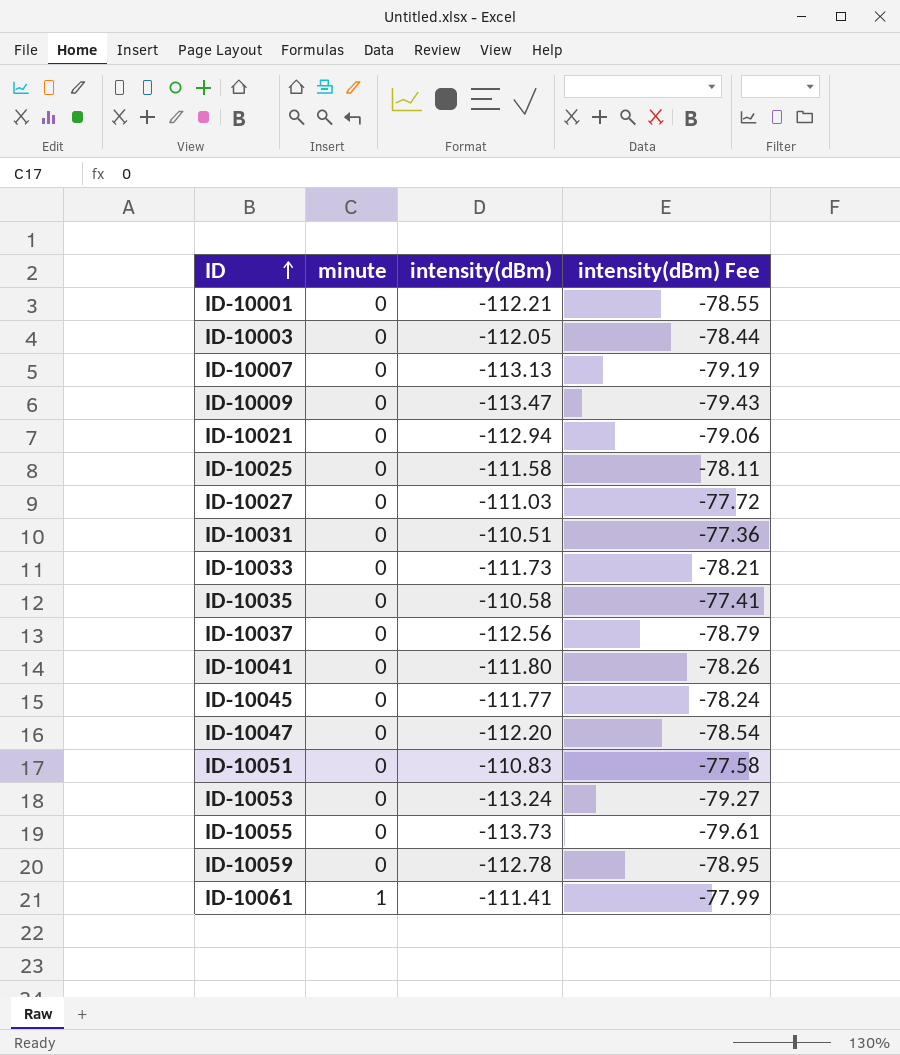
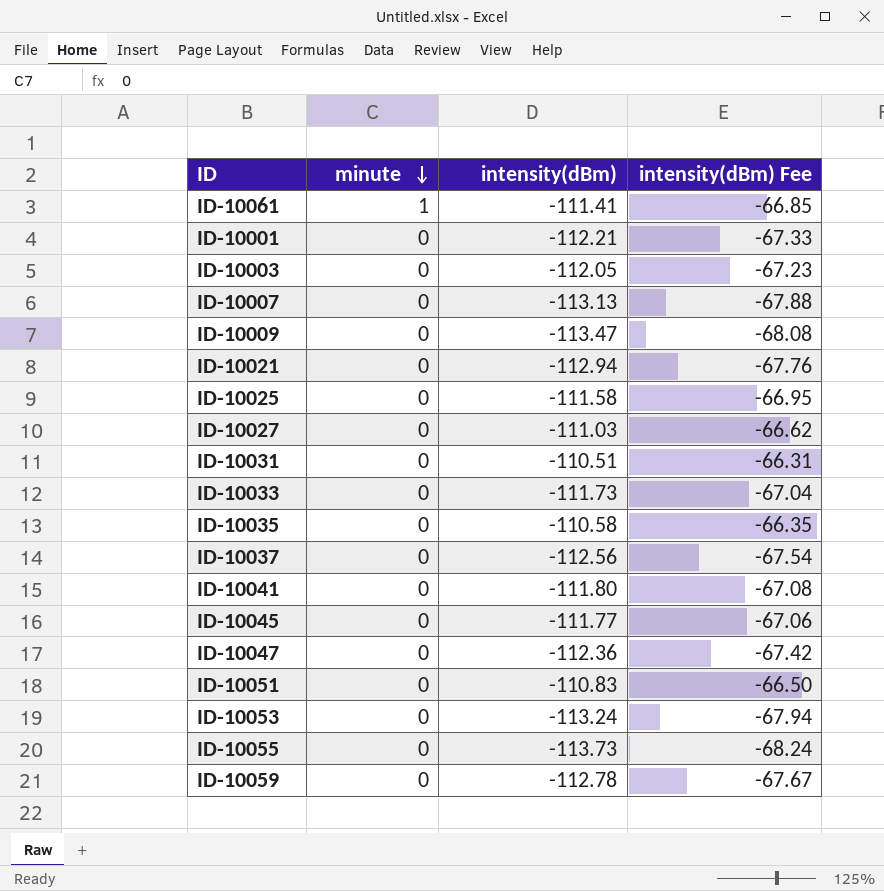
row order: ID ascending -> minute descending
column intensity(dBm) Fee | formula: [intensity(dBm)] * 0.7 -> [intensity(dBm)] * 0.6
ID-10047 | intensity(dBm): -112.20 -> -112.36

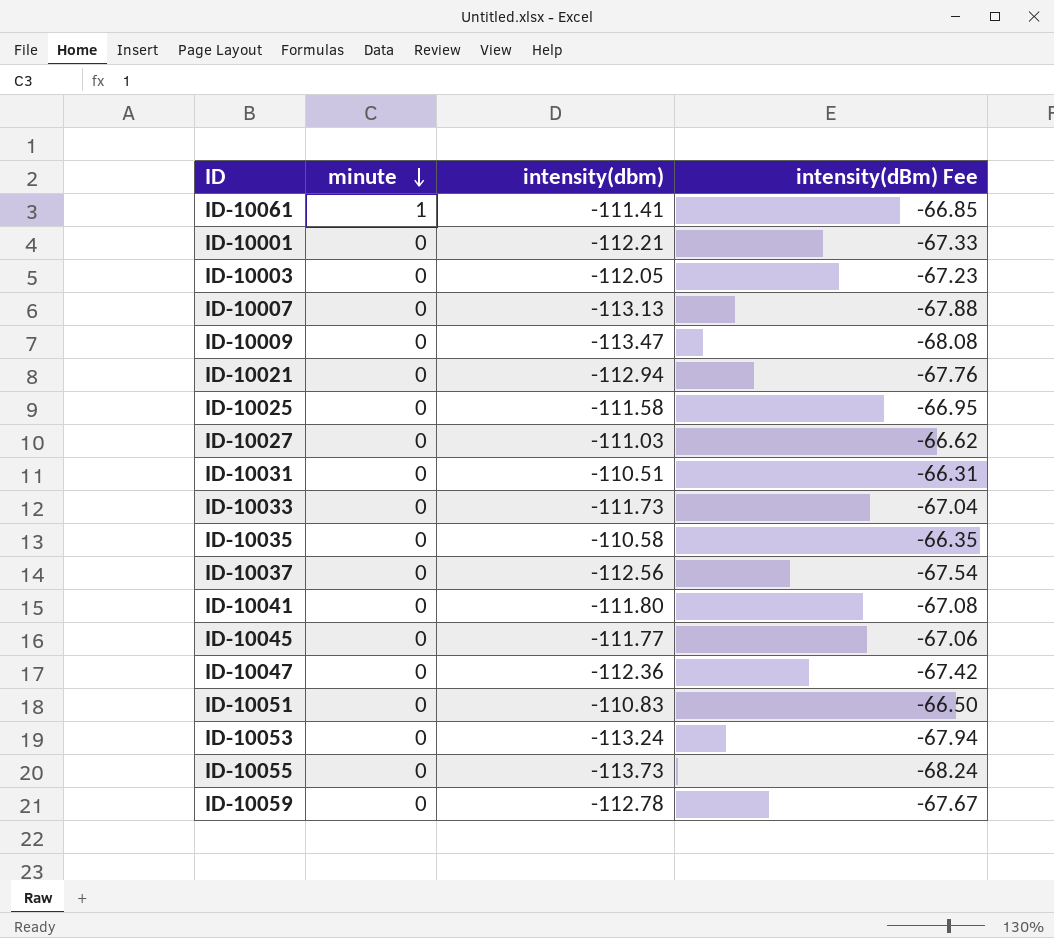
column name: intensity(dBm) -> intensity(dbm)

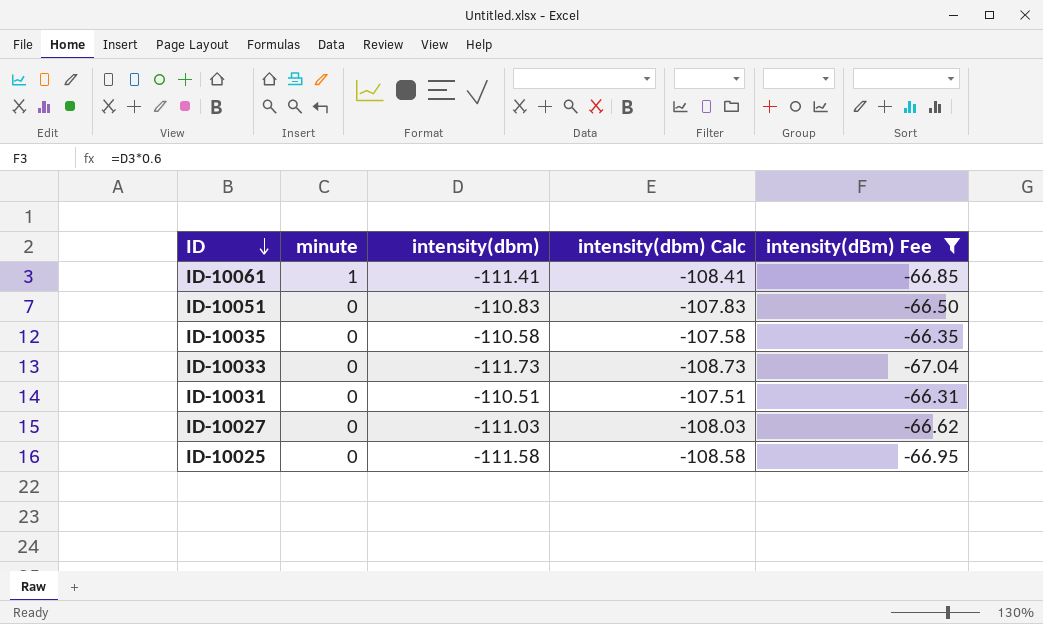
filter: none -> intensity(dBm) Fee >= -67.04
row order: minute descending -> ID descending
column intensity(dbm) Calc | formula: none -> [intensity(dbm)] + 3

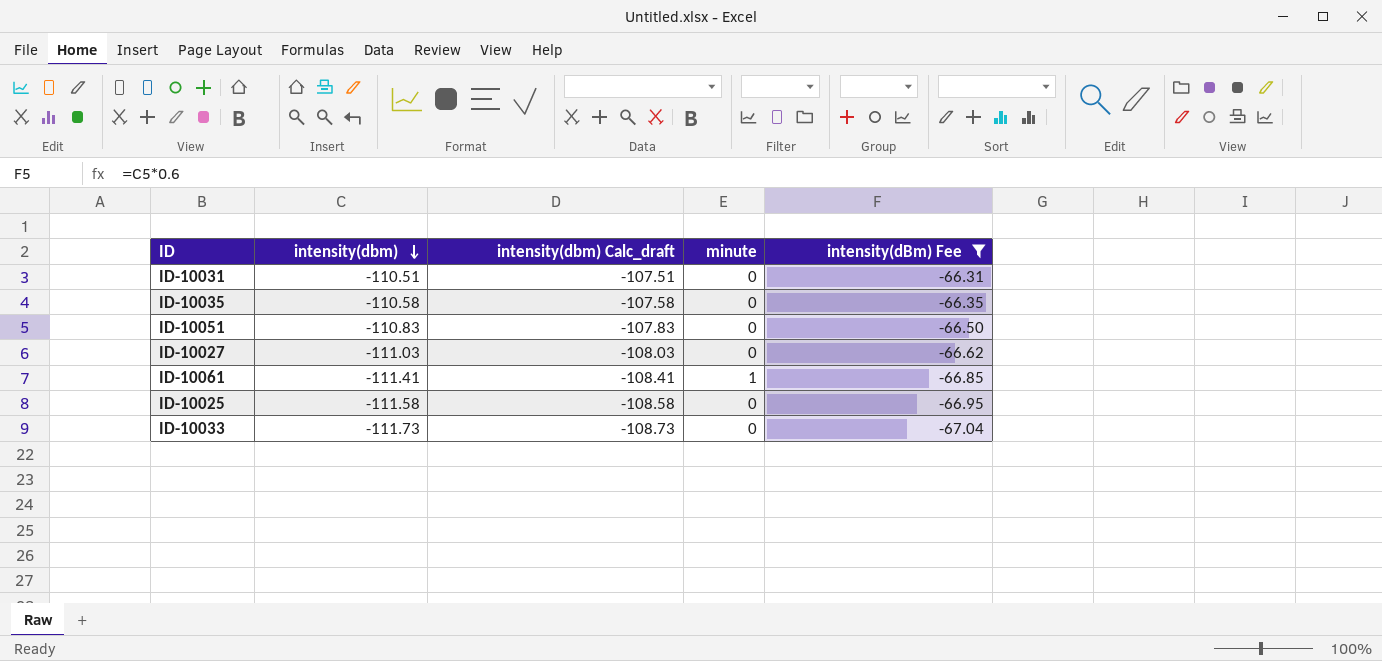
row order: ID descending -> intensity(dbm) descending
column name: intensity(dbm) Calc -> intensity(dbm) Calc_draft
column minute | position: 2 -> 4

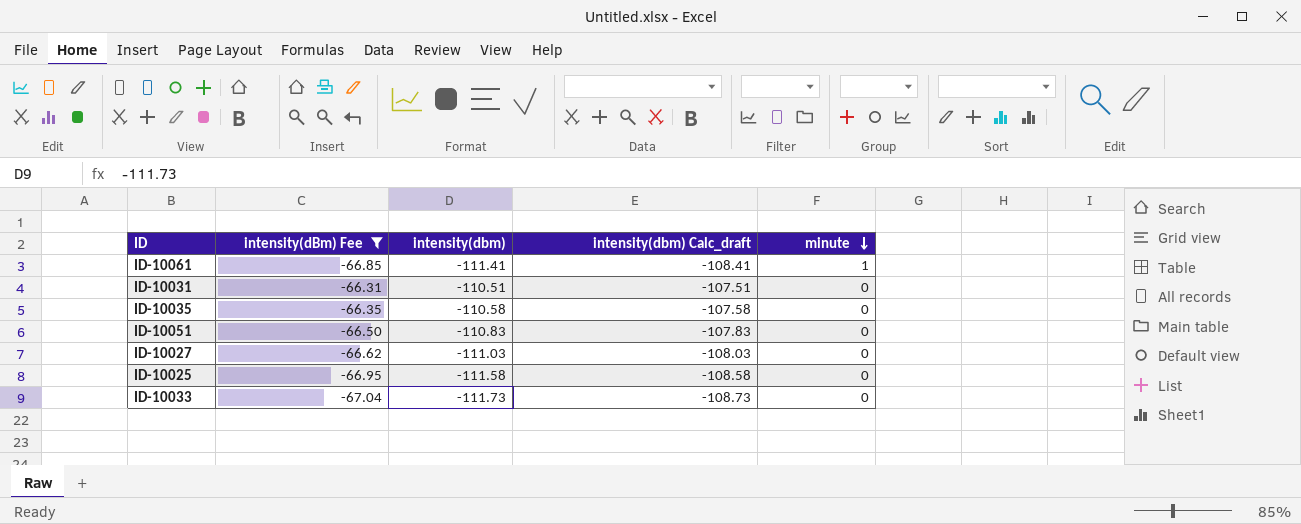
row order: intensity(dbm) descending -> minute descending
column intensity(dBm) Fee | position: 5 -> 2

